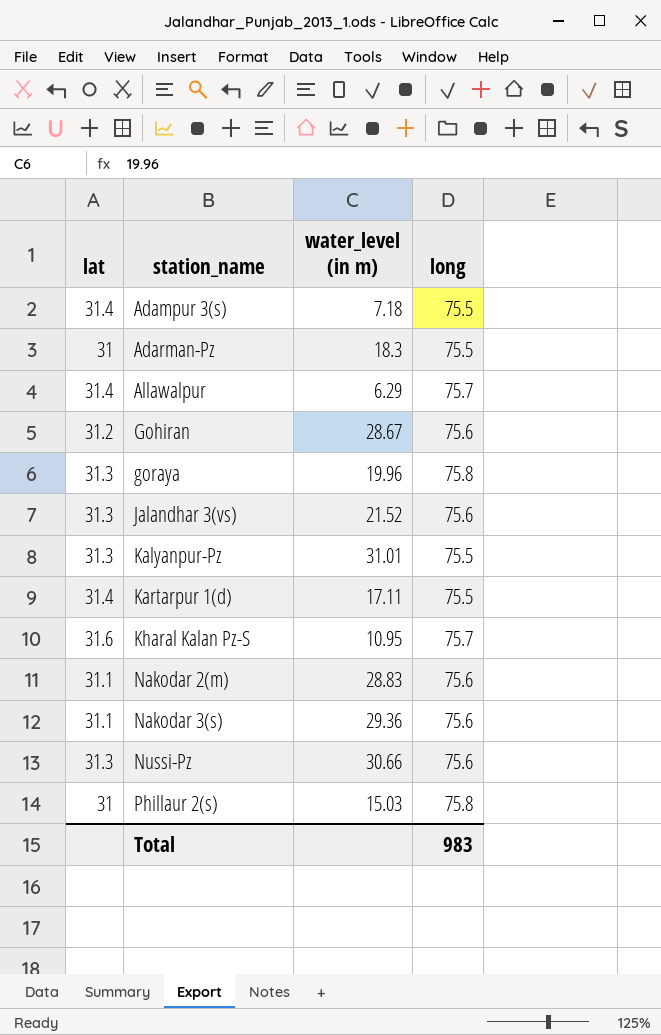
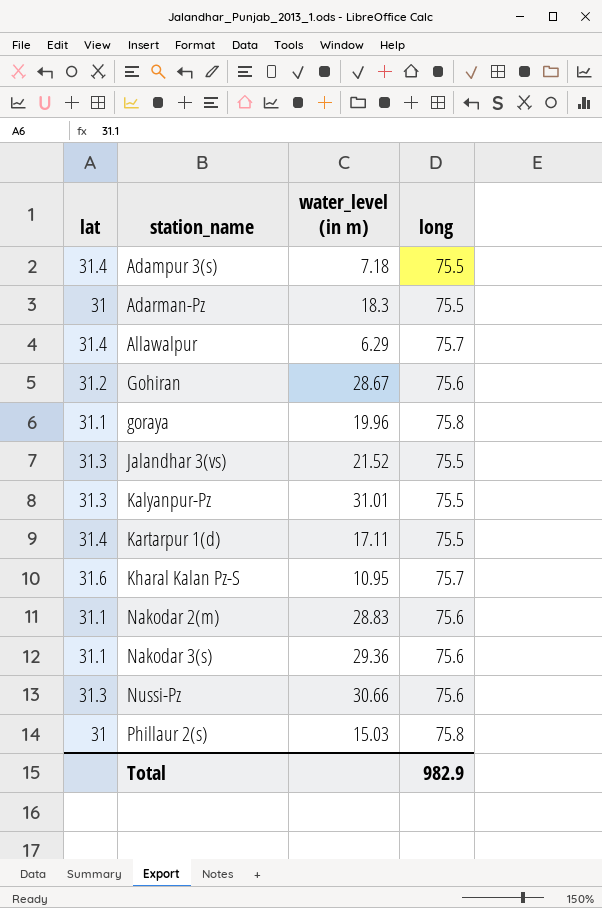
goraya | lat: 31.3 -> 31.1
Jalandhar 3(vs) | long: 75.6 -> 75.5
Total | long: 983 -> 982.9

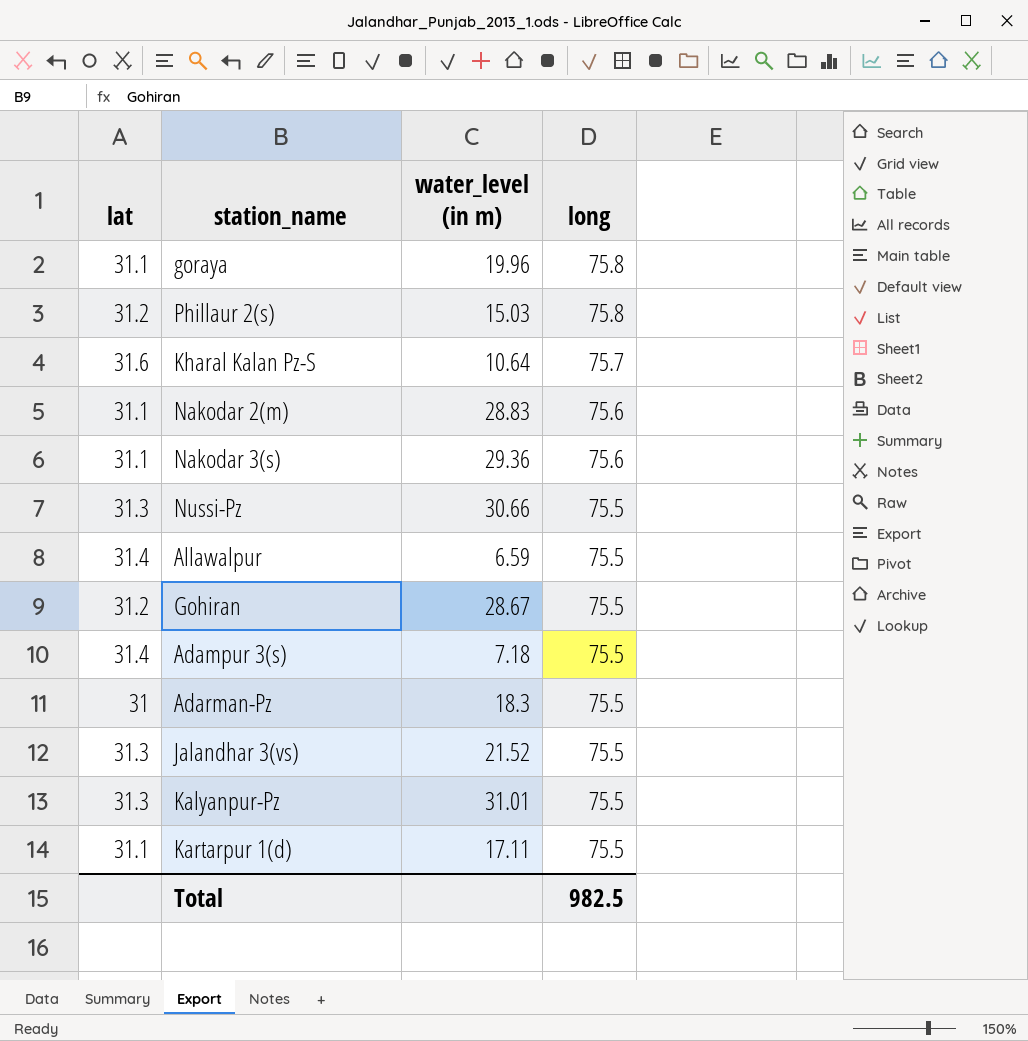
row order: station_name ascending -> long descending
Phillaur 2(s) | lat: 31 -> 31.2
Kharal Kalan Pz-S | water_level (in m): 10.95 -> 10.64
Nussi-Pz | long: 75.6 -> 75.5
Allawalpur | water_level (in m): 6.29 -> 6.59
Allawalpur | long: 75.7 -> 75.5
Gohiran | long: 75.6 -> 75.5
Kartarpur 1(d) | lat: 31.4 -> 31.1
Total | long: 982.9 -> 982.5

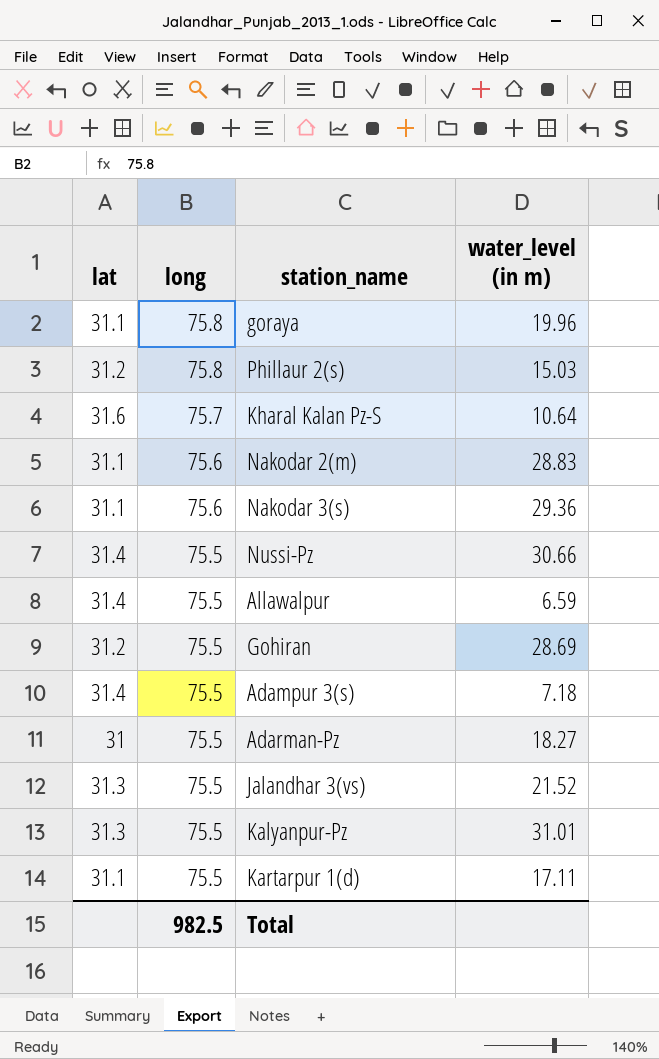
column long | position: 4 -> 2
Nussi-Pz | lat: 31.3 -> 31.4
Gohiran | water_level (in m): 28.67 -> 28.69
Adarman-Pz | water_level (in m): 18.3 -> 18.27

